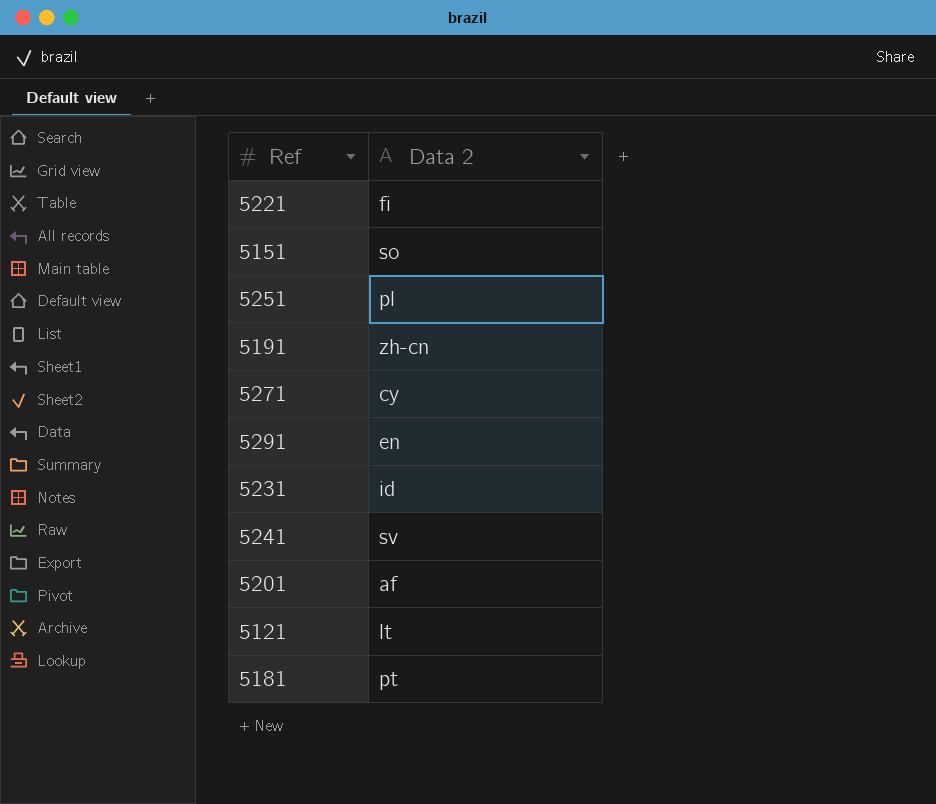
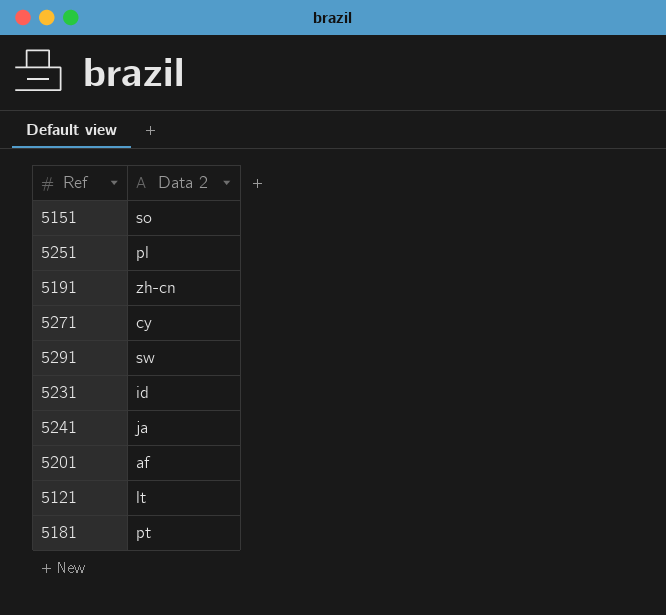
row 5221: fi -> none
5291 | Data 2: en -> sw
5241 | Data 2: sv -> ja

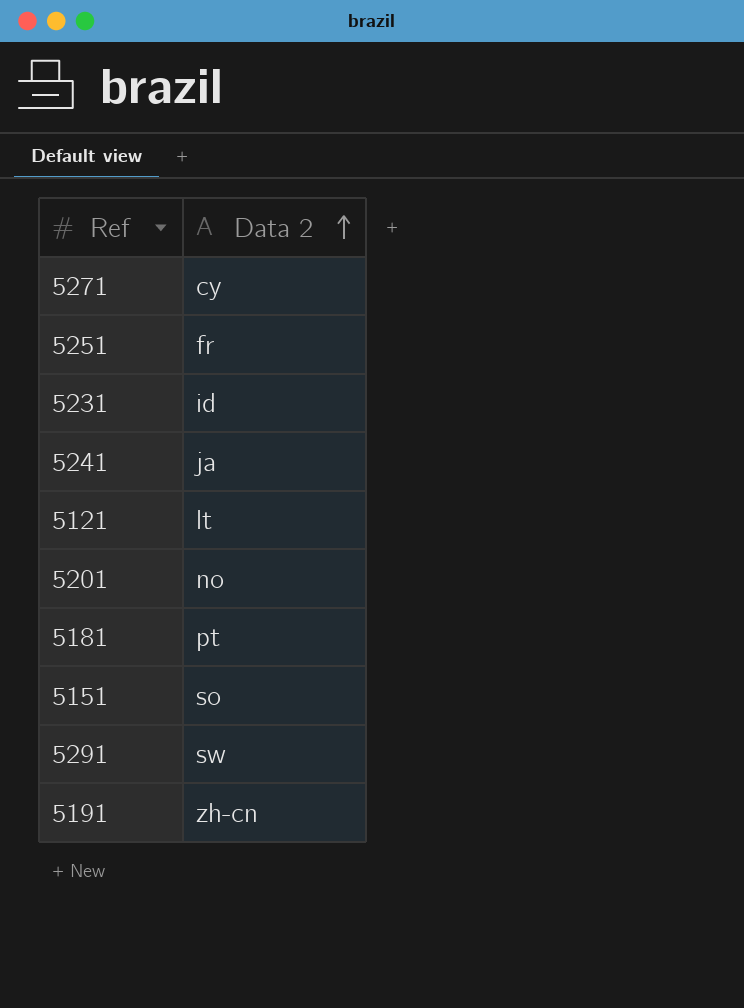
row order: none -> Data 2 ascending
5251 | Data 2: pl -> fr
5201 | Data 2: af -> no

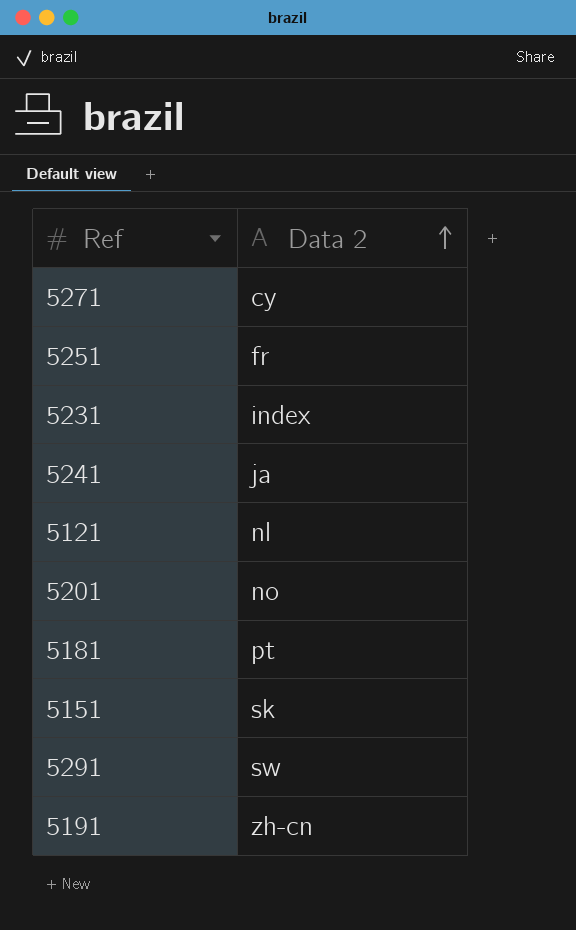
5231 | Data 2: id -> index
5121 | Data 2: lt -> nl
5151 | Data 2: so -> sk

